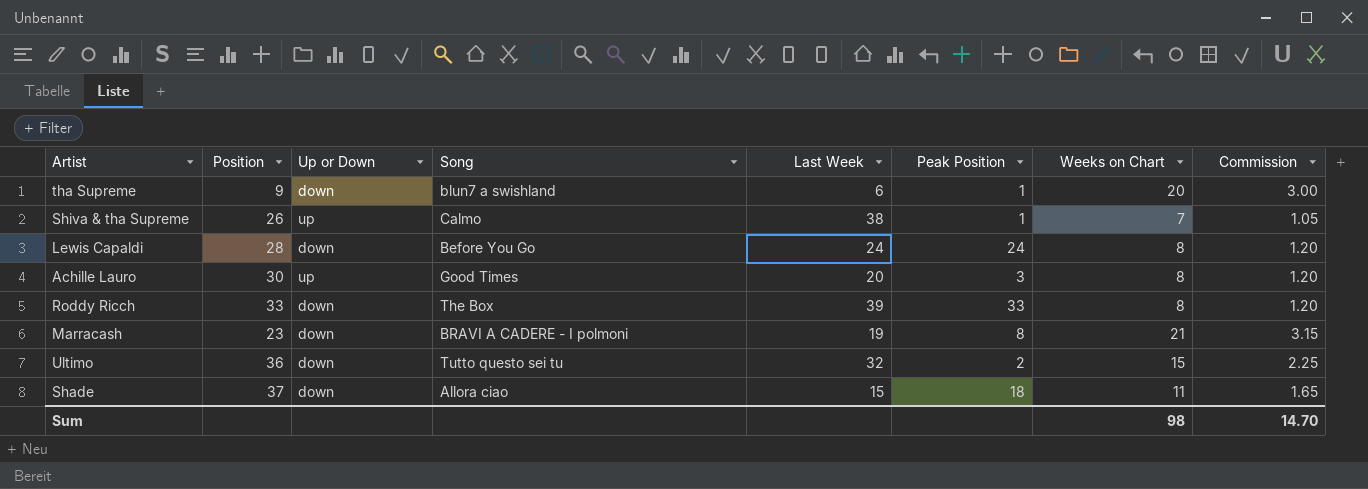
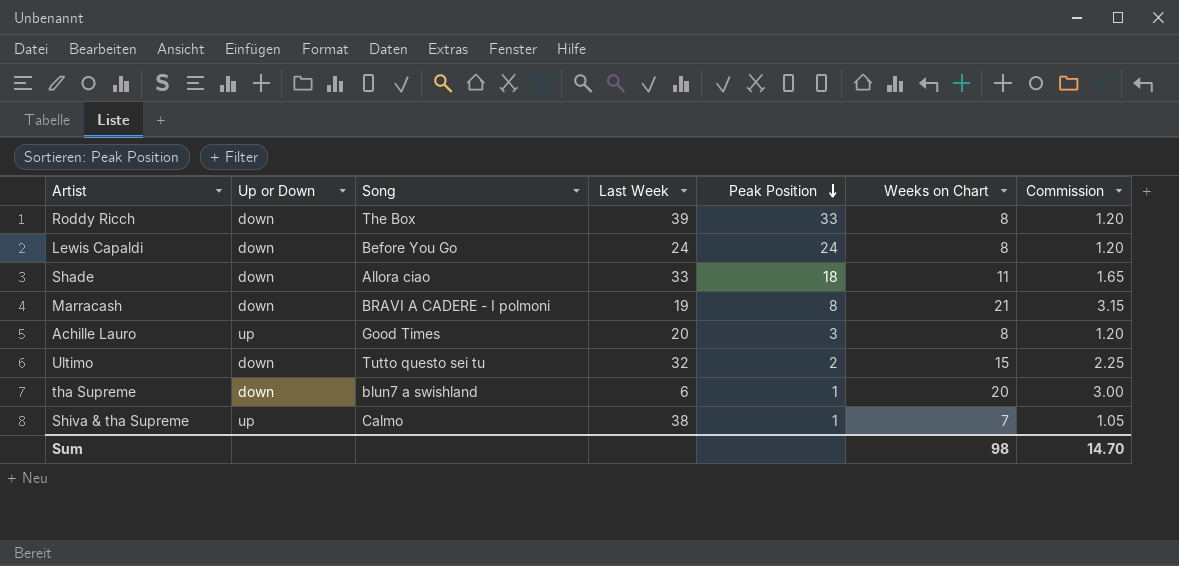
row order: none -> Peak Position descending
column Position | position: 2 -> none
Shade | Last Week: 15 -> 33

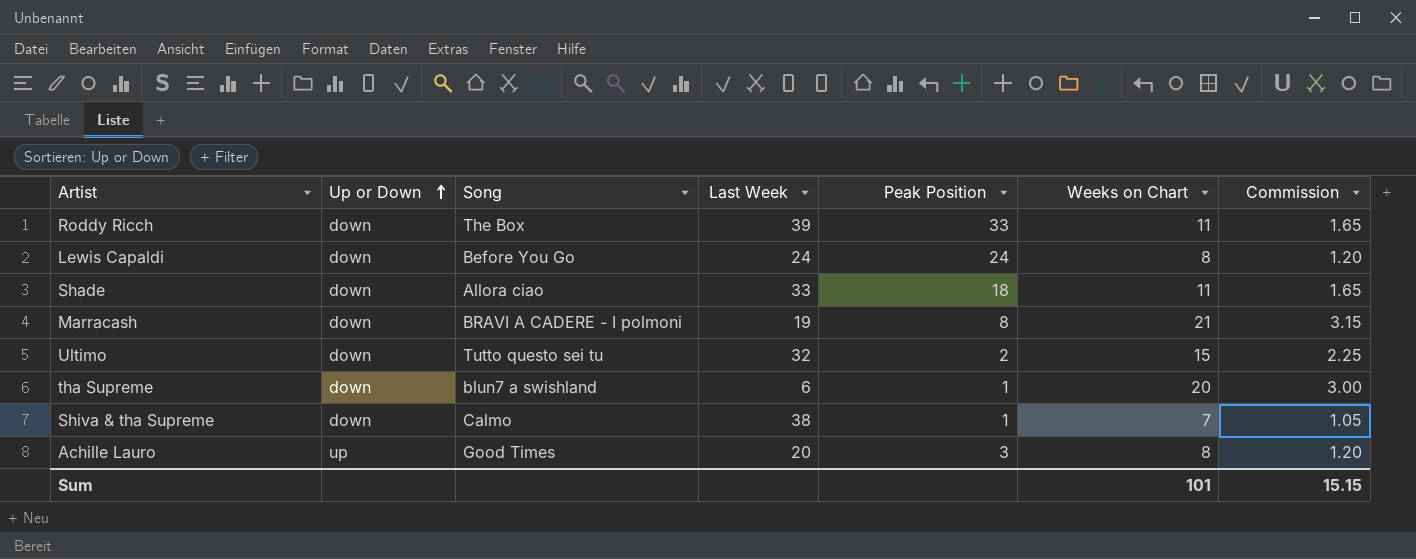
row order: Peak Position descending -> Up or Down ascending
Roddy Ricch | Weeks on Chart: 8 -> 11
Roddy Ricch | Commission: 1.20 -> 1.65
Shiva & tha Supreme | Up or Down: up -> down
Sum | Weeks on Chart: 98 -> 101
Sum | Commission: 14.70 -> 15.15

